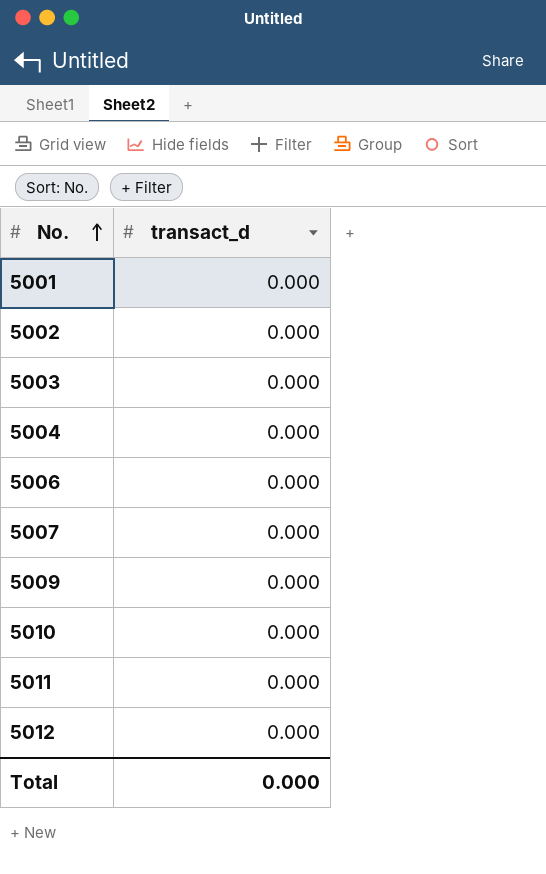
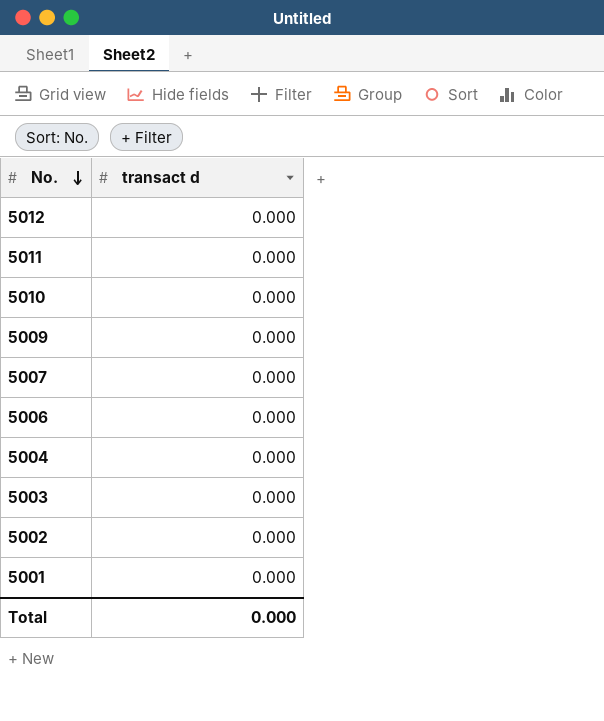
row order: No. ascending -> No. descending
column name: transact_d -> transact d

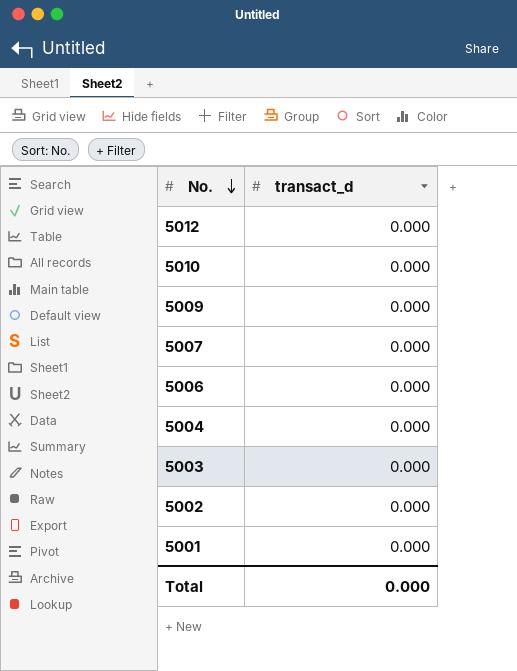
column name: transact d -> transact_d
row 5011: 0.000 -> none

